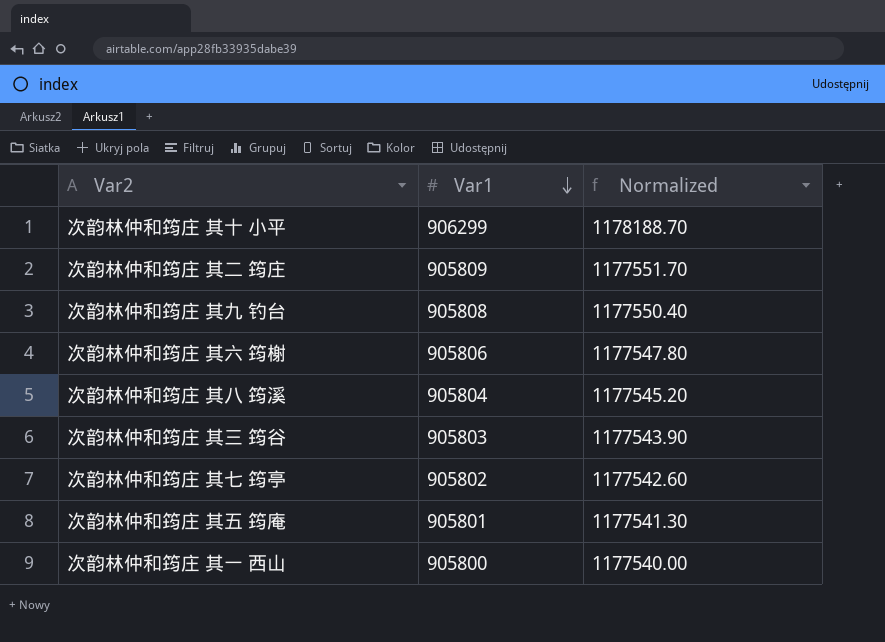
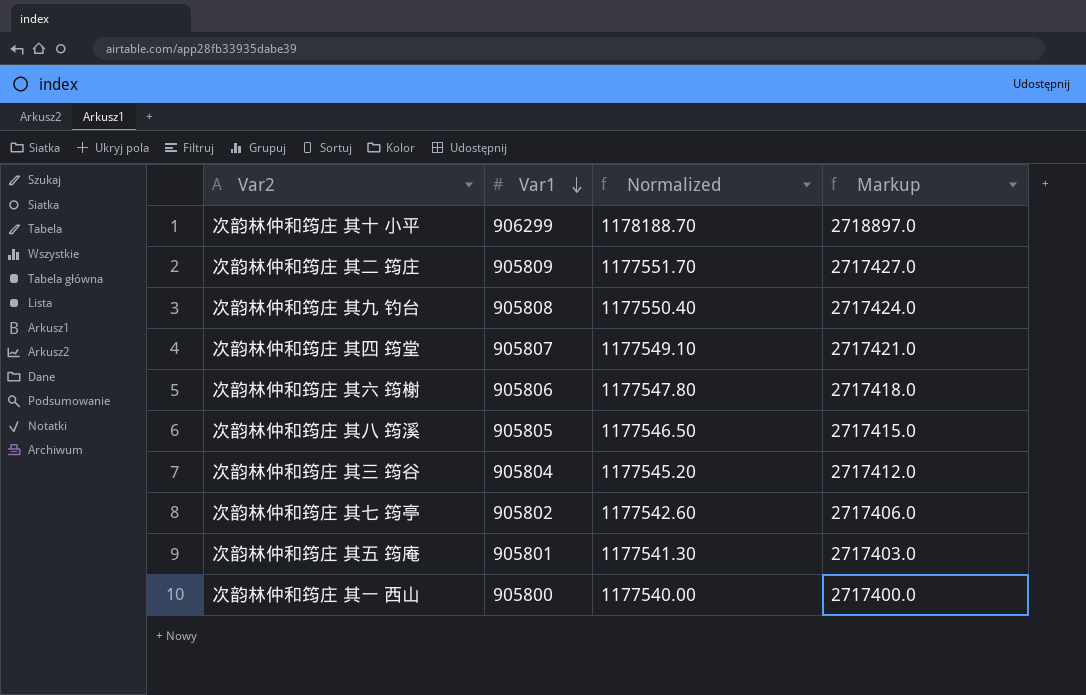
column Markup | formula: none -> [Var1] * 3
row 次韵林仲和筠庄 其四 筠堂: none -> 905807 | 1177549.10 | 2717421.0
次韵林仲和筠庄 其八 筠溪 | Var1: 905804 -> 905805
次韵林仲和筠庄 其八 筠溪 | Normalized: 1177545.20 -> 1177546.50
次韵林仲和筠庄 其三 筠谷 | Var1: 905803 -> 905804
次韵林仲和筠庄 其三 筠谷 | Normalized: 1177543.90 -> 1177545.20

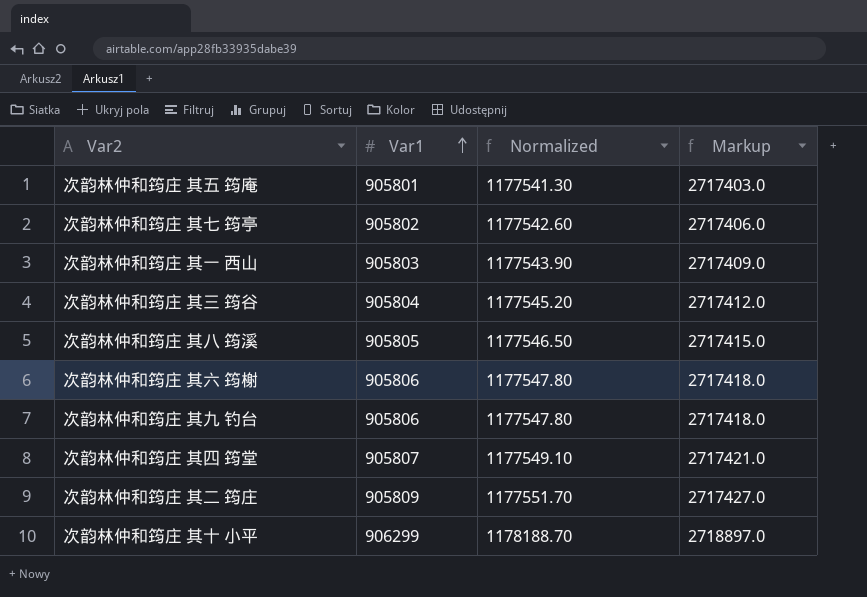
row order: Var1 descending -> Var1 ascending
次韵林仲和筠庄 其一 西山 | Var1: 905800 -> 905803
次韵林仲和筠庄 其一 西山 | Normalized: 1177540.00 -> 1177543.90
次韵林仲和筠庄 其一 西山 | Markup: 2717400.0 -> 2717409.0
次韵林仲和筠庄 其九 钓台 | Var1: 905808 -> 905806
次韵林仲和筠庄 其九 钓台 | Normalized: 1177550.40 -> 1177547.80
次韵林仲和筠庄 其九 钓台 | Markup: 2717424.0 -> 2717418.0

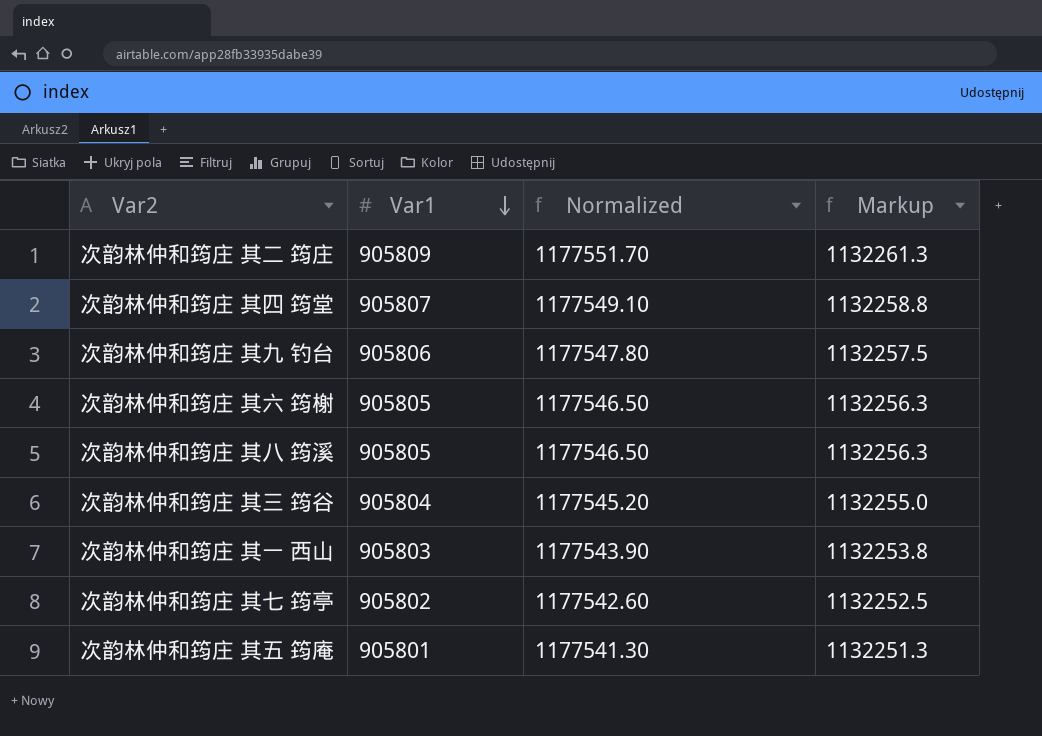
row order: Var1 ascending -> Var1 descending
column Markup | formula: [Var1] * 3 -> [Var1] * 1.25
row 次韵林仲和筠庄 其十 小平: 906299 | 1178188.70 | 2718897.0 -> none
次韵林仲和筠庄 其六 筠榭 | Var1: 905806 -> 905805
次韵林仲和筠庄 其六 筠榭 | Normalized: 1177547.80 -> 1177546.50

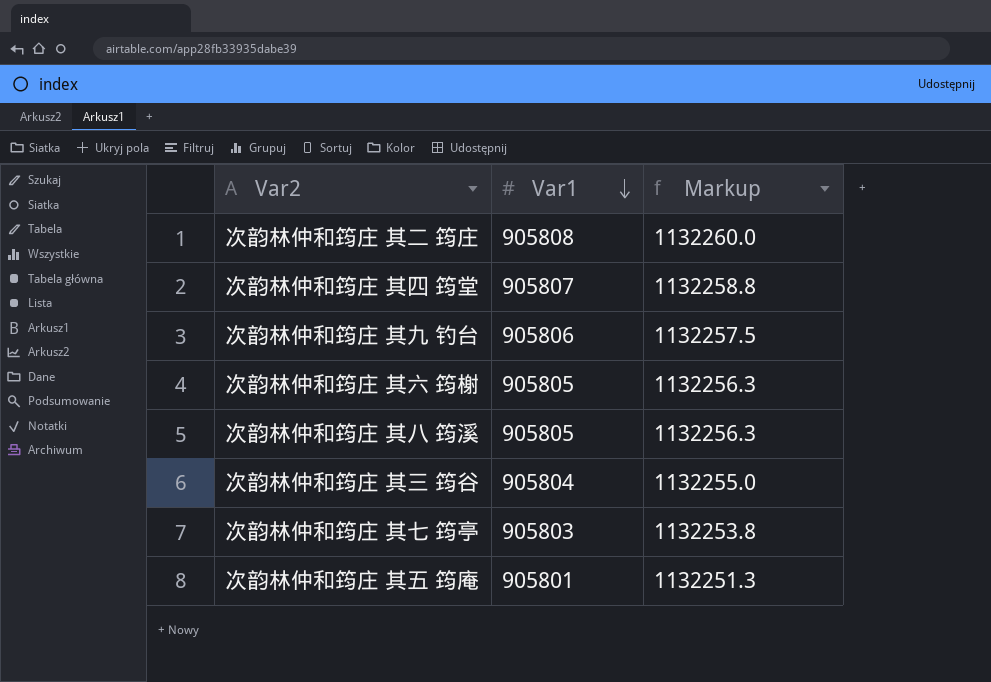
column Normalized | formula: [Var1] * 1.3 -> none
row 次韵林仲和筠庄 其一 西山: 905803 | 1177543.90 | 1132253.8 -> none
次韵林仲和筠庄 其二 筠庄 | Var1: 905809 -> 905808
次韵林仲和筠庄 其二 筠庄 | Markup: 1132261.3 -> 1132260.0
次韵林仲和筠庄 其七 筠亭 | Var1: 905802 -> 905803
次韵林仲和筠庄 其七 筠亭 | Markup: 1132252.5 -> 1132253.8

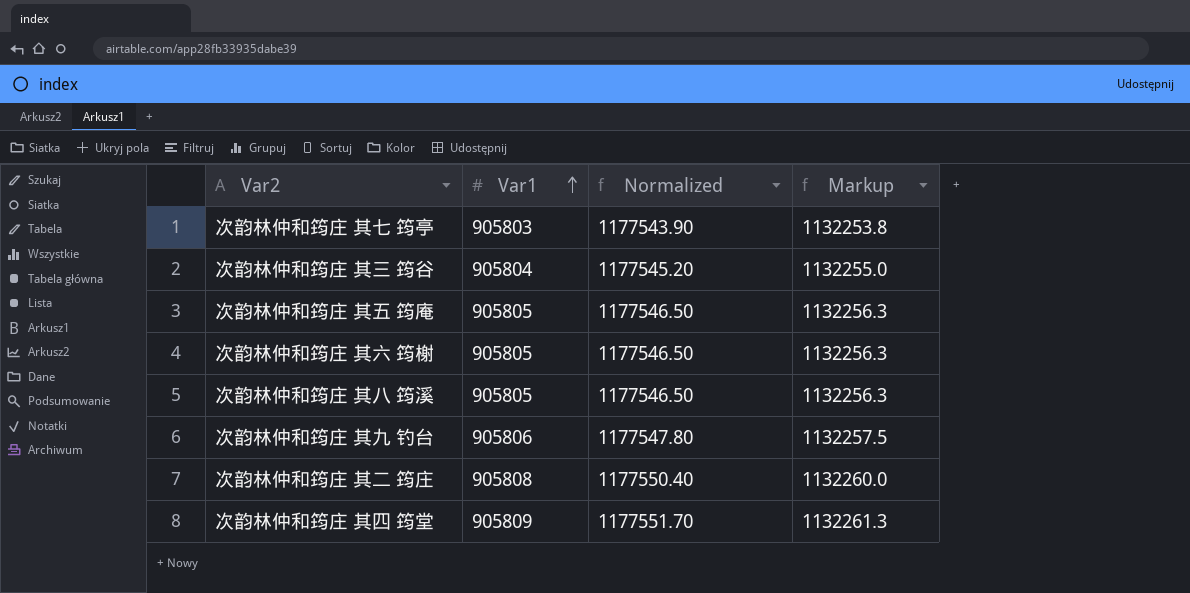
row order: Var1 descending -> Var1 ascending
column Normalized | formula: none -> [Var1] * 1.3
次韵林仲和筠庄 其五 筠庵 | Var1: 905801 -> 905805
次韵林仲和筠庄 其五 筠庵 | Markup: 1132251.3 -> 1132256.3
次韵林仲和筠庄 其四 筠堂 | Var1: 905807 -> 905809
次韵林仲和筠庄 其四 筠堂 | Markup: 1132258.8 -> 1132261.3

